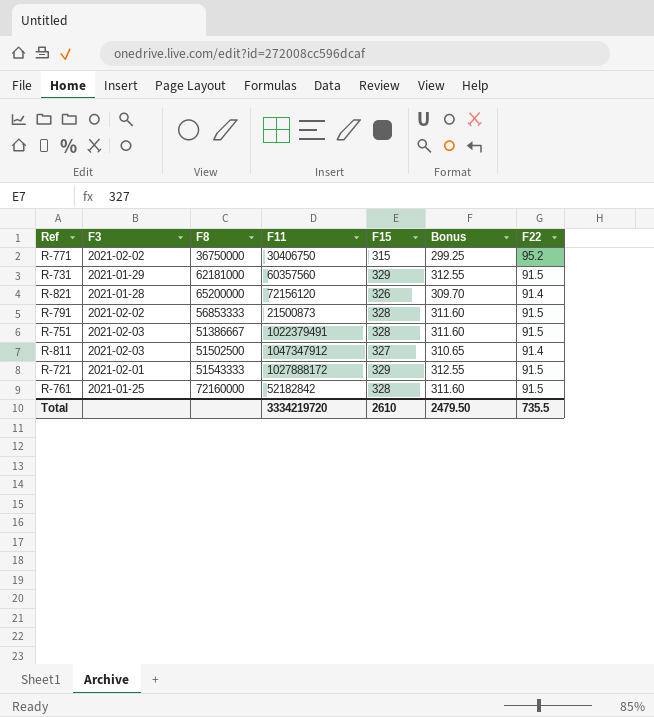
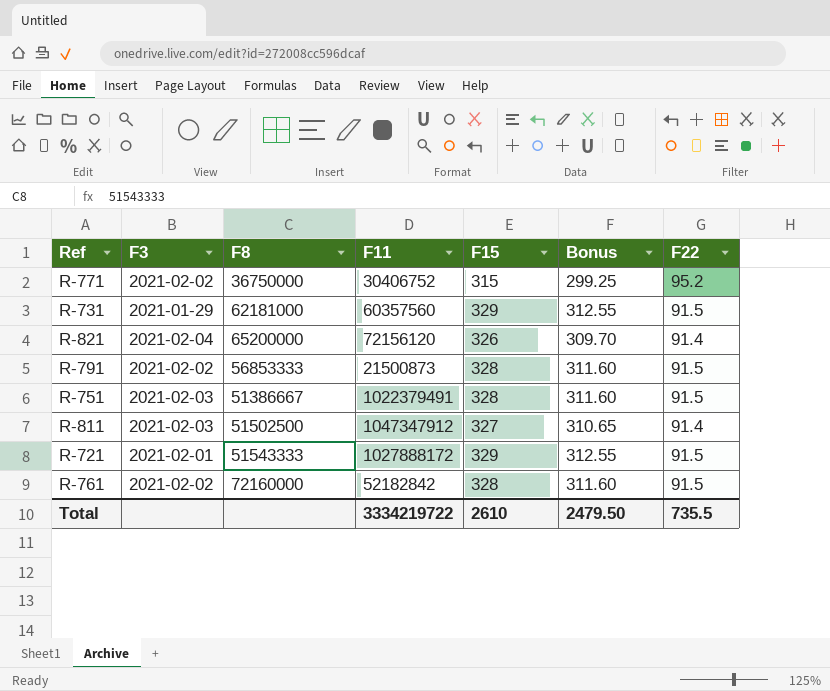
R-771 | F11: 30406750 -> 30406752
R-821 | F3: 2021-01-28 -> 2021-02-04
R-761 | F3: 2021-01-25 -> 2021-02-02
Total | F11: 3334219720 -> 3334219722

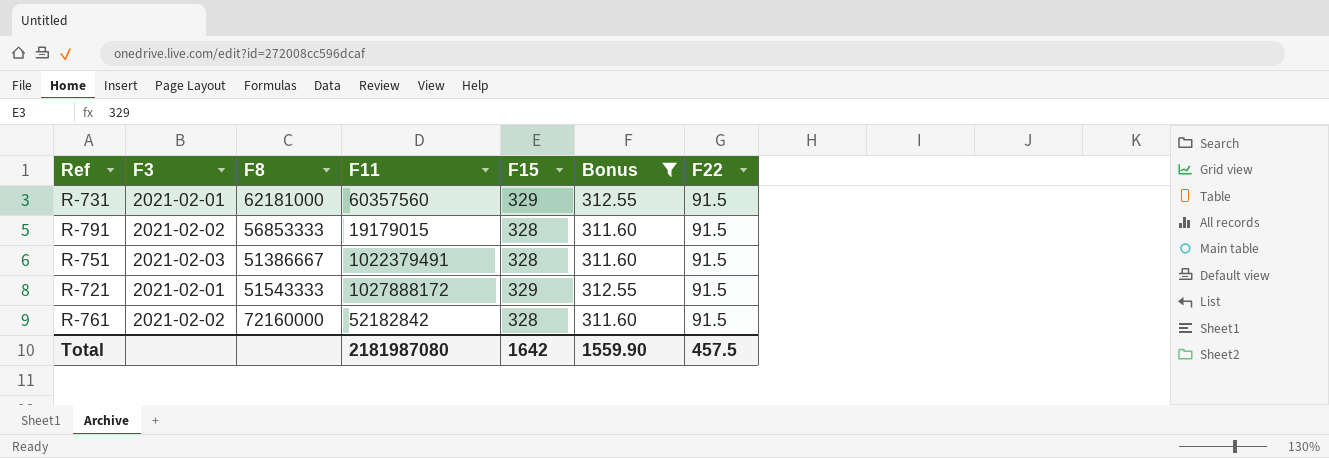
filter: none -> Bonus >= 311.60
R-731 | F3: 2021-01-29 -> 2021-02-01
R-791 | F11: 21500873 -> 19179015
Total | F11: 3334219722 -> 2181987080
Total | F15: 2610 -> 1642
Total | Bonus: 2479.50 -> 1559.90
Total | F22: 735.5 -> 457.5

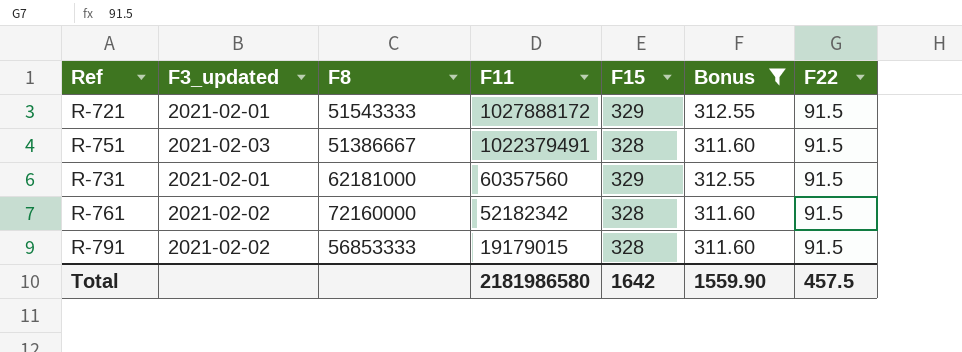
row order: none -> F11 descending
column name: F3 -> F3_updated
R-761 | F11: 52182842 -> 52182342
Total | F11: 2181987080 -> 2181986580

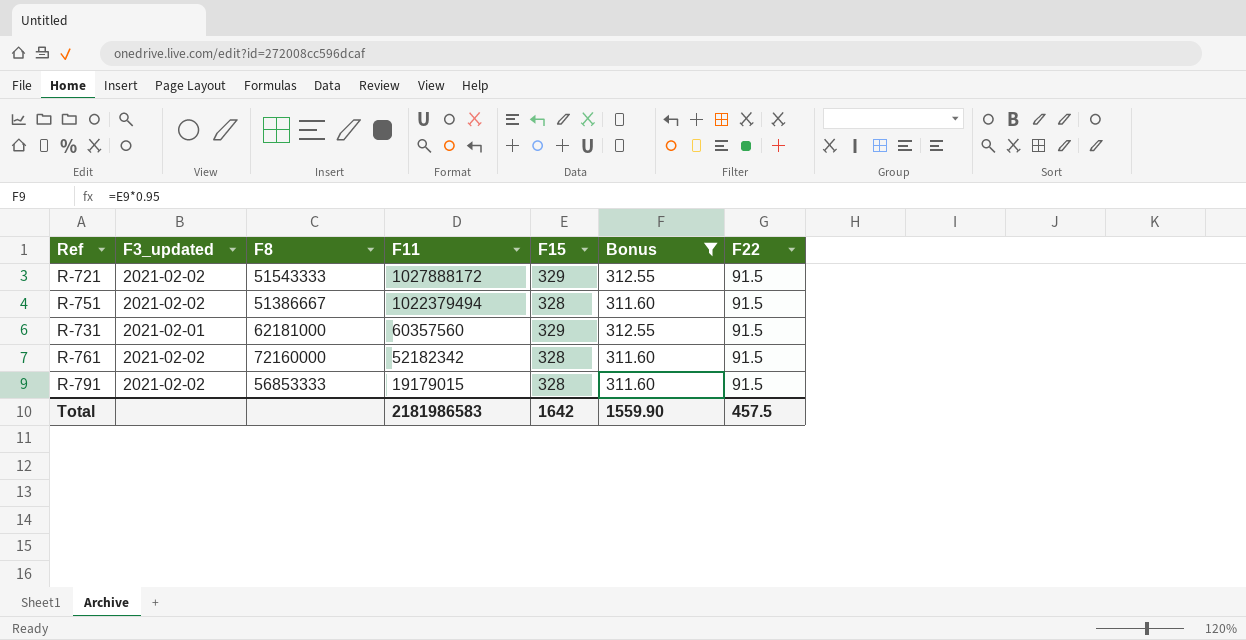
R-721 | F3_updated: 2021-02-01 -> 2021-02-02
R-751 | F3_updated: 2021-02-03 -> 2021-02-02
R-751 | F11: 1022379491 -> 1022379494
Total | F11: 2181986580 -> 2181986583

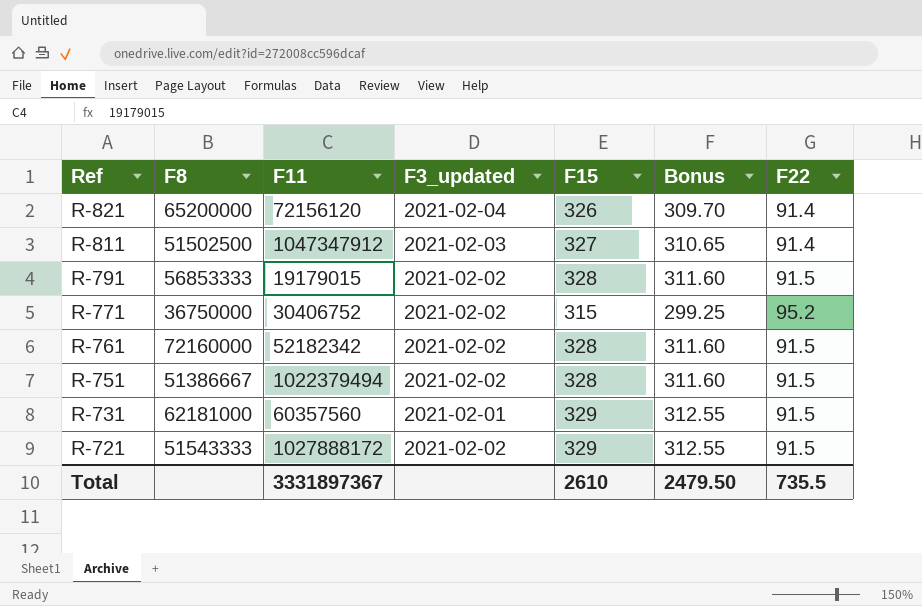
filter: Bonus >= 311.60 -> none
row order: F11 descending -> Ref descending
column F3_updated | position: 2 -> 4
Total | F11: 2181986583 -> 3331897367
Total | F15: 1642 -> 2610
Total | Bonus: 1559.90 -> 2479.50
Total | F22: 457.5 -> 735.5

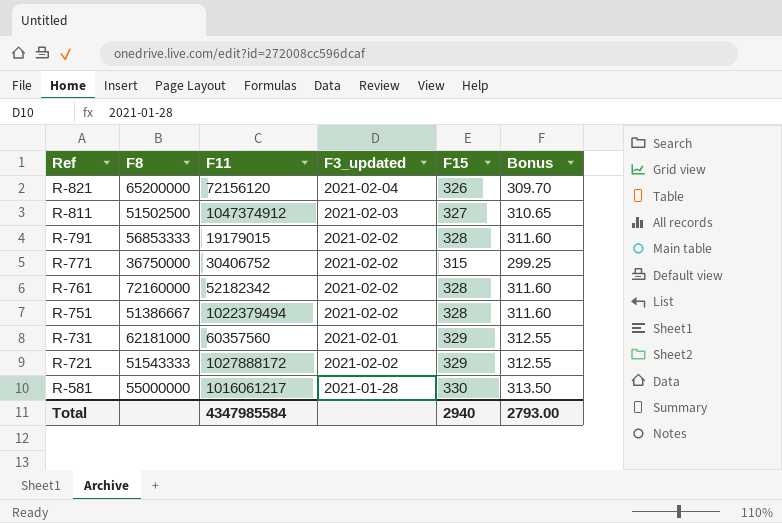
column F22 | position: 7 -> none
R-811 | F11: 1047347912 -> 1047374912
row R-581: none -> 55000000 | 1016061217 | 2021-01-28 | 330 | 313.50
Total | F11: 3331897367 -> 4347985584
Total | F15: 2610 -> 2940
Total | Bonus: 2479.50 -> 2793.00

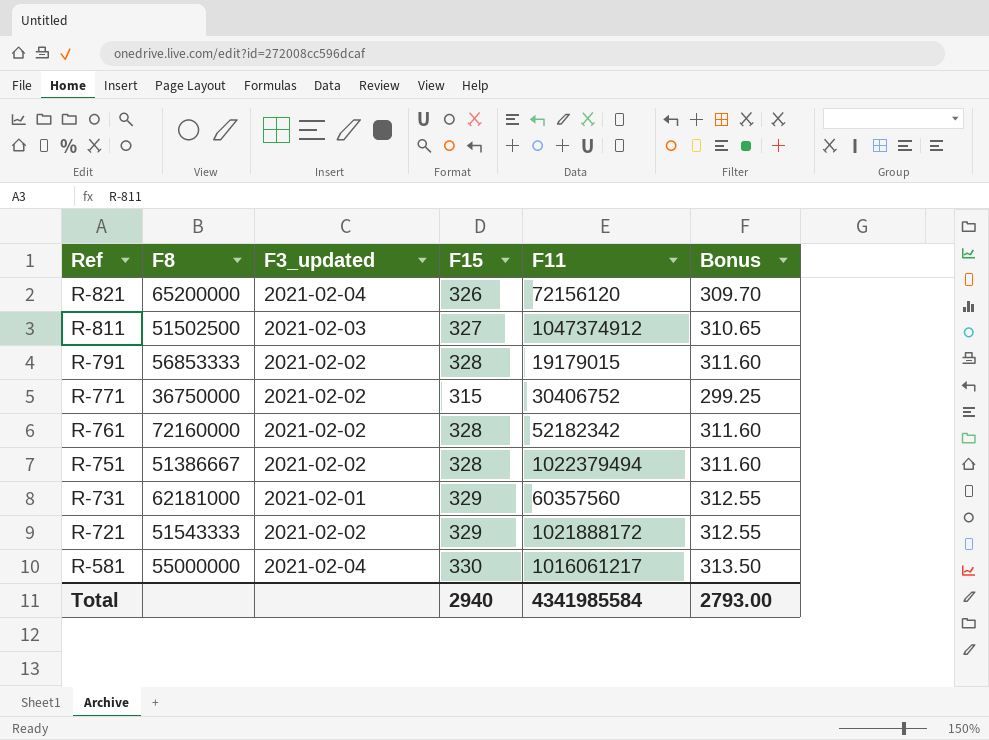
column F11 | position: 3 -> 5
R-721 | F11: 1027888172 -> 1021888172
R-581 | F3_updated: 2021-01-28 -> 2021-02-04
Total | F11: 4347985584 -> 4341985584

